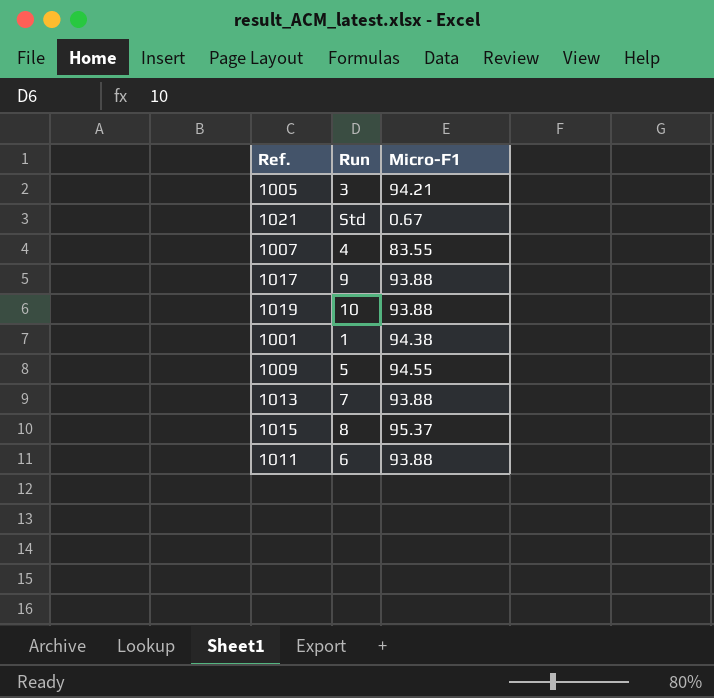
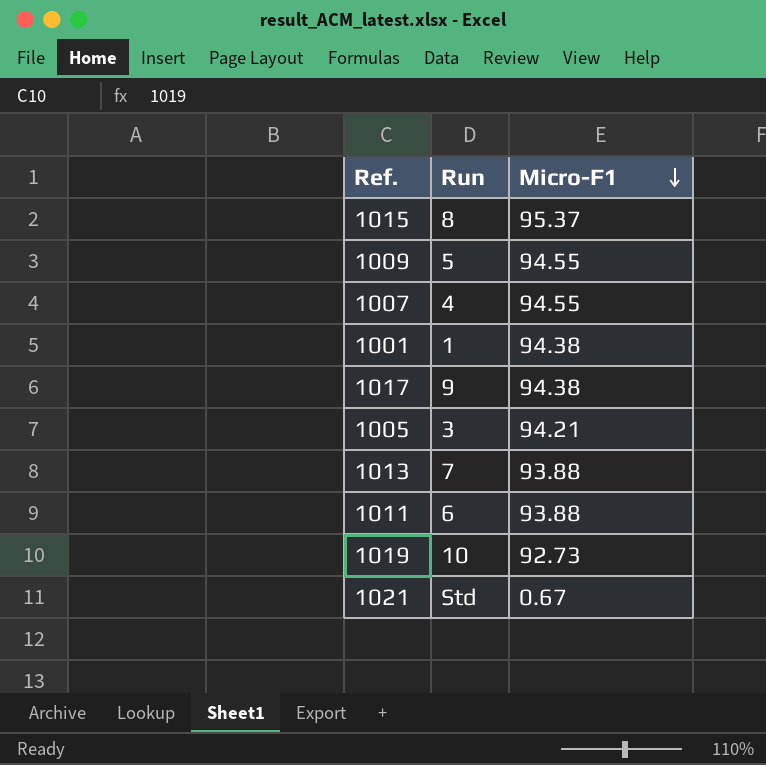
row order: none -> Micro-F1 descending
1007 | Micro-F1: 83.55 -> 94.55
1017 | Micro-F1: 93.88 -> 94.38
1019 | Micro-F1: 93.88 -> 92.73

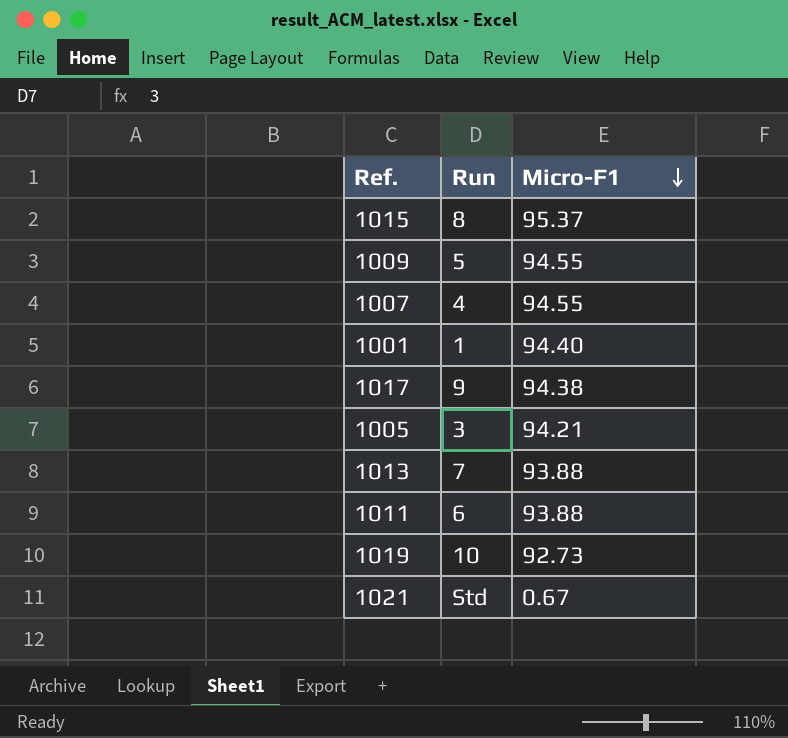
1001 | Micro-F1: 94.38 -> 94.40

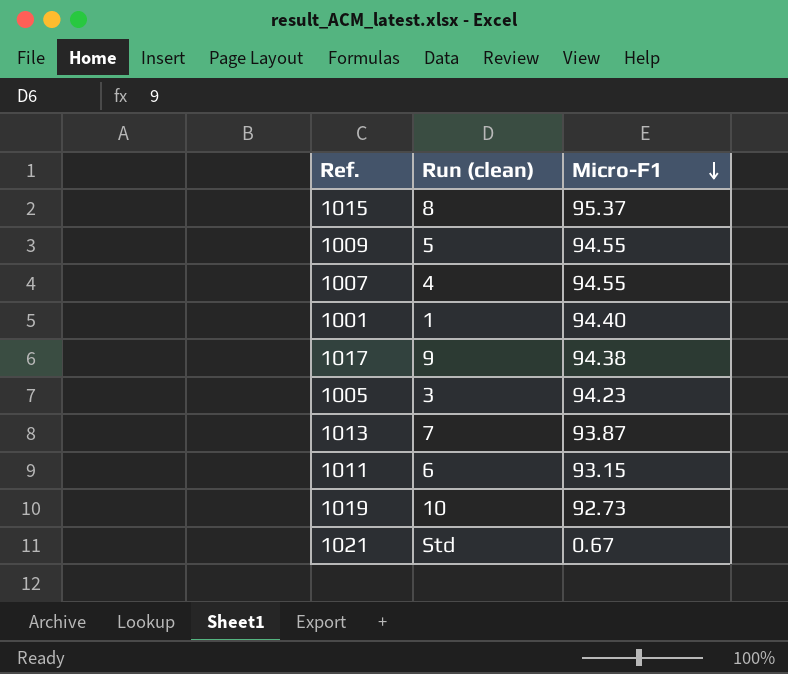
column name: Run -> Run (clean)
1005 | Micro-F1: 94.21 -> 94.23
1013 | Micro-F1: 93.88 -> 93.87
1011 | Micro-F1: 93.88 -> 93.15

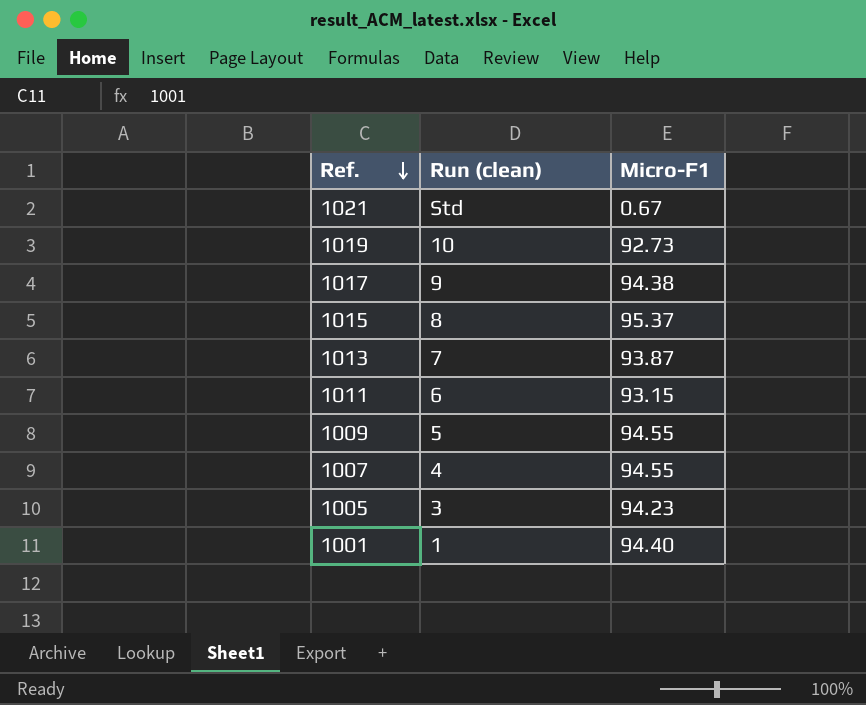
row order: Micro-F1 descending -> Ref. descending

